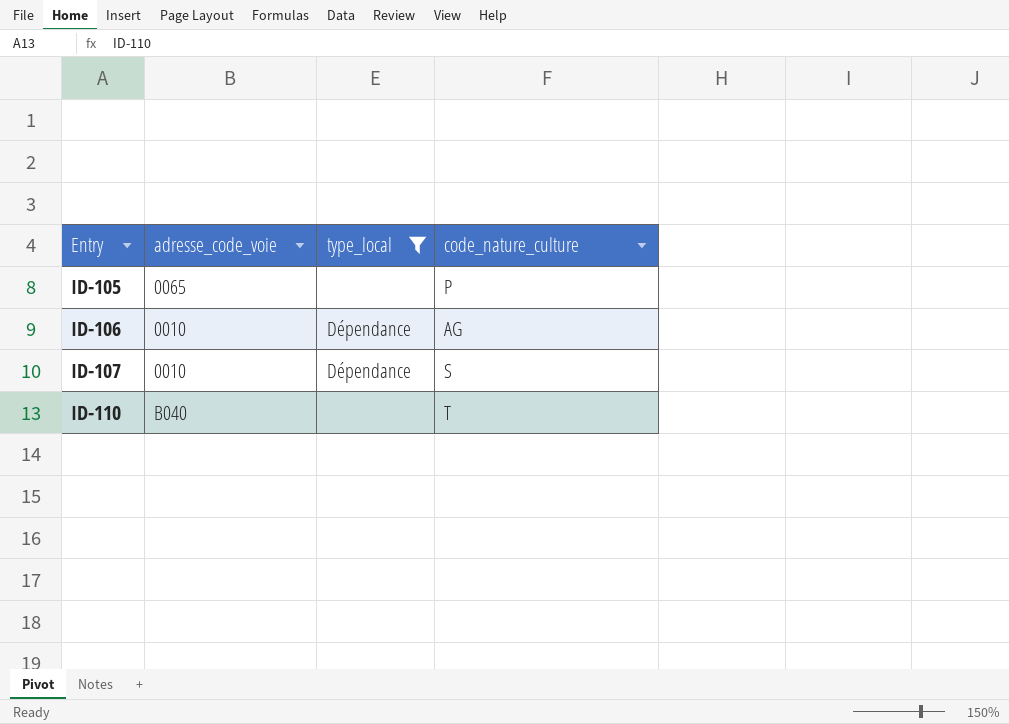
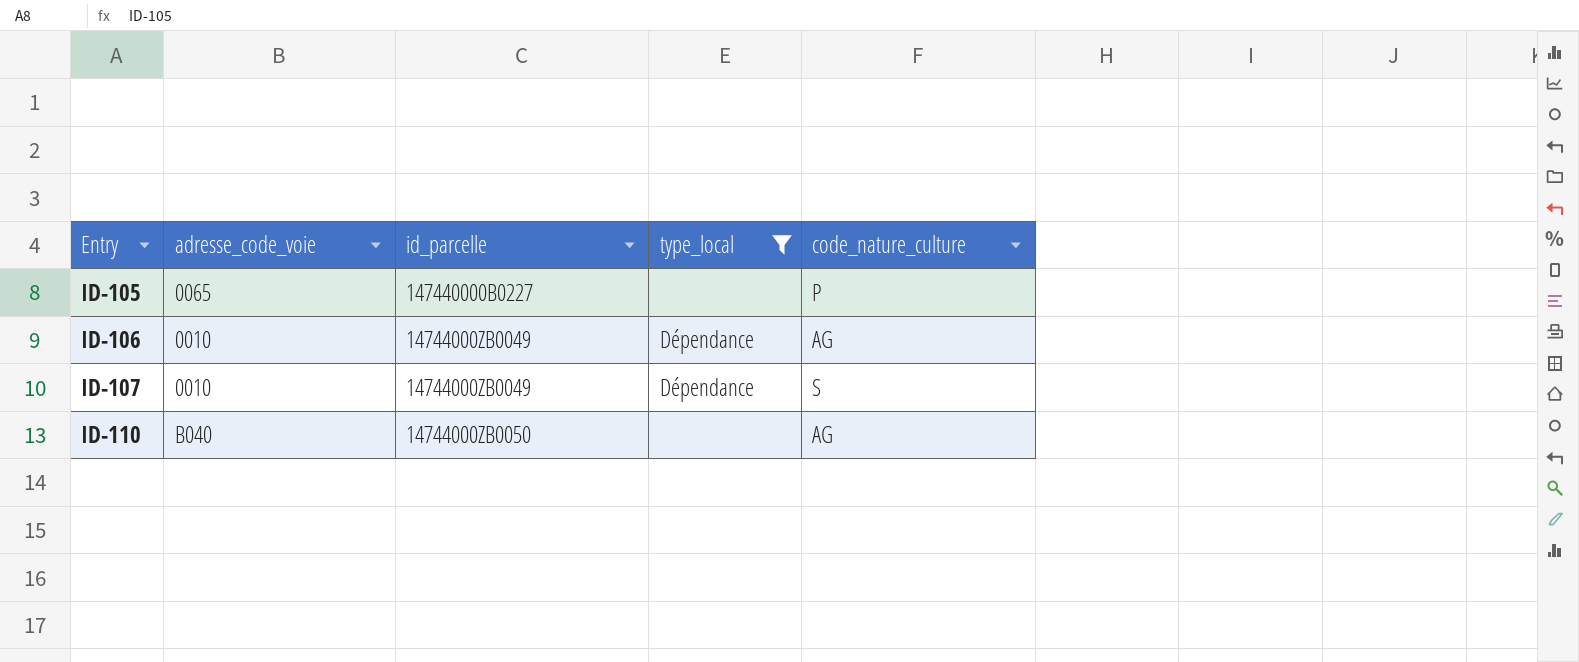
column id_parcelle | position: none -> 3
ID-110 | code_nature_culture: T -> AG

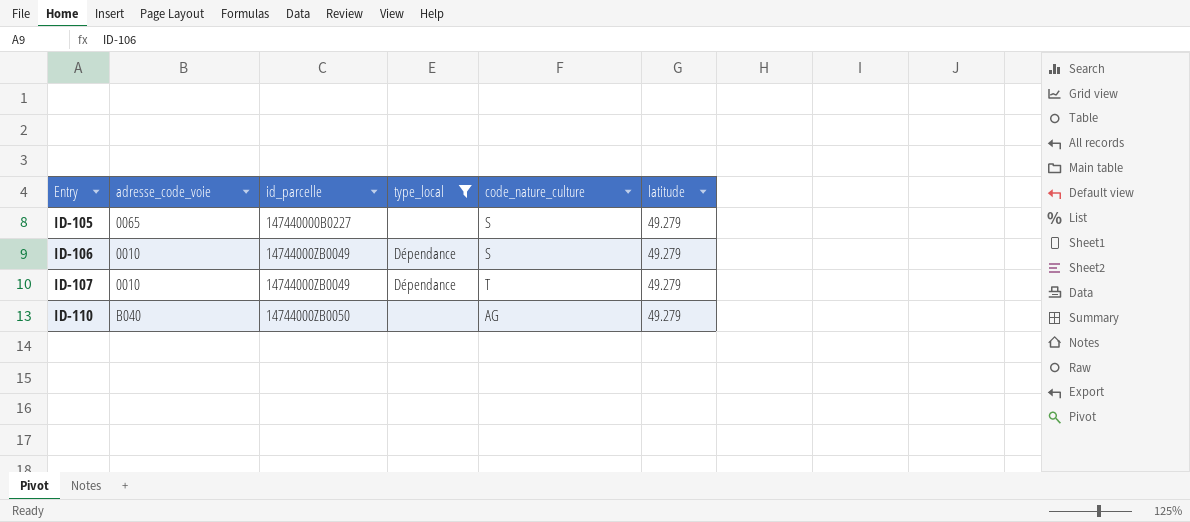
column latitude | position: none -> 6
ID-105 | code_nature_culture: P -> S
ID-106 | code_nature_culture: AG -> S
ID-107 | code_nature_culture: S -> T

